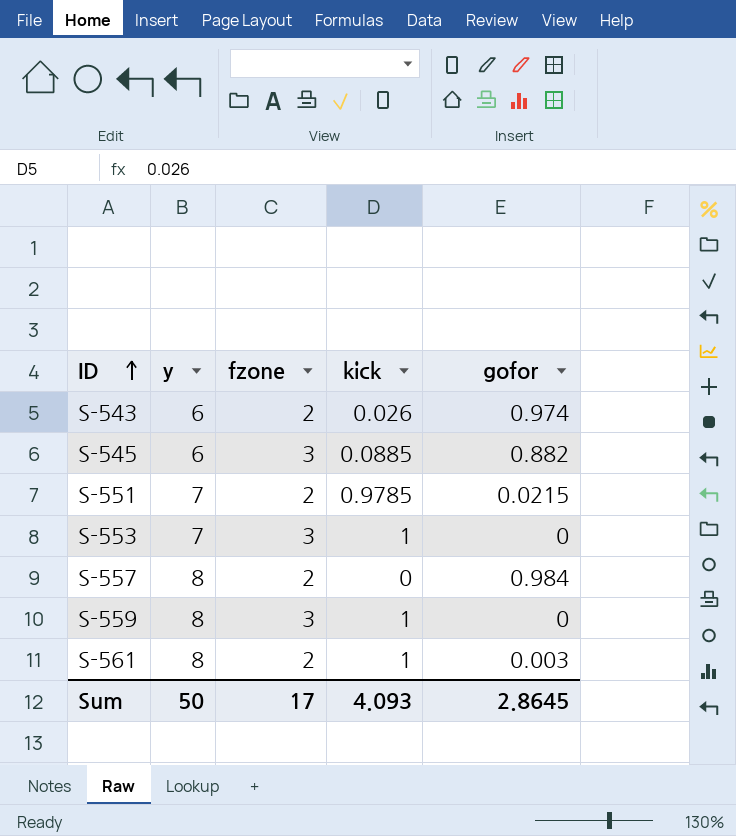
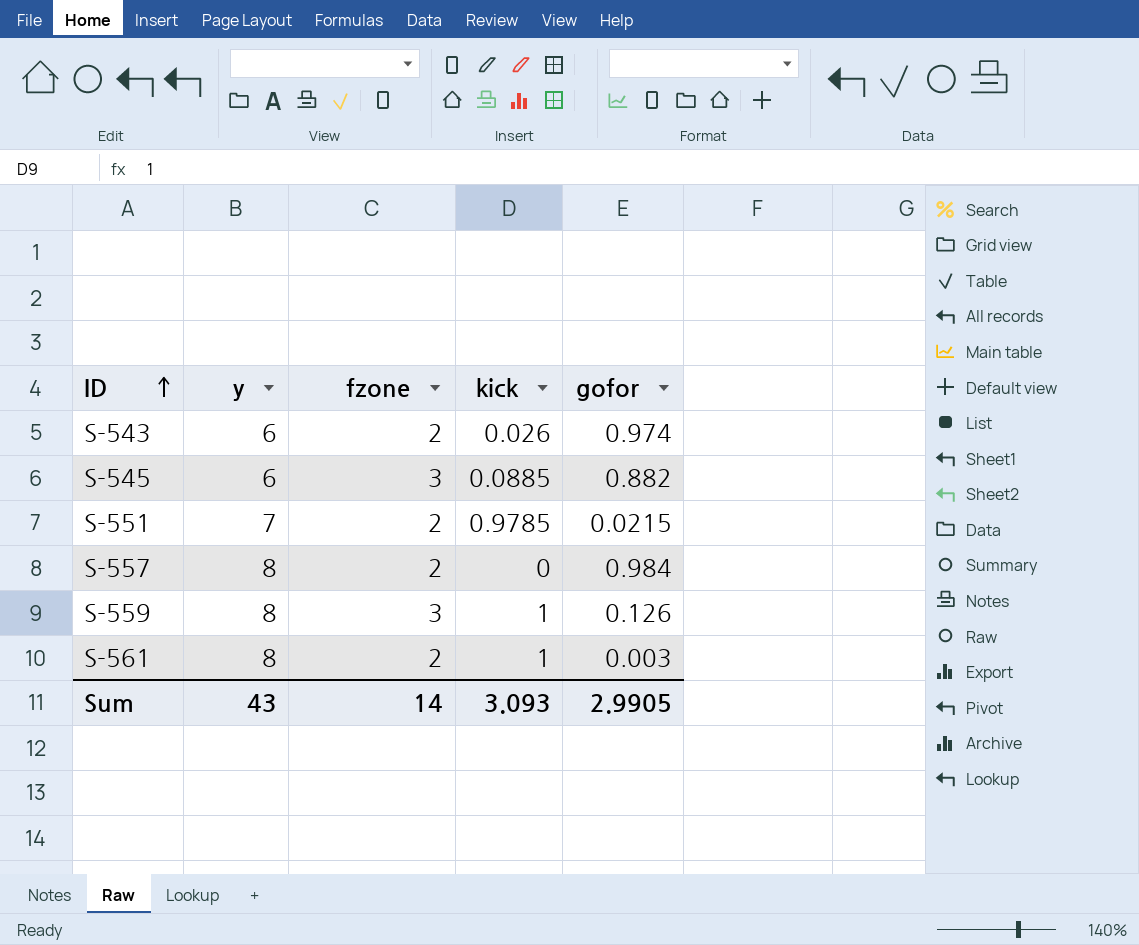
row S-553: 7 | 3 | 1 | 0 -> none
S-559 | gofor: 0 -> 0.126
Sum | y: 50 -> 43
Sum | fzone: 17 -> 14
Sum | kick: 4.093 -> 3.093
Sum | gofor: 2.8645 -> 2.9905

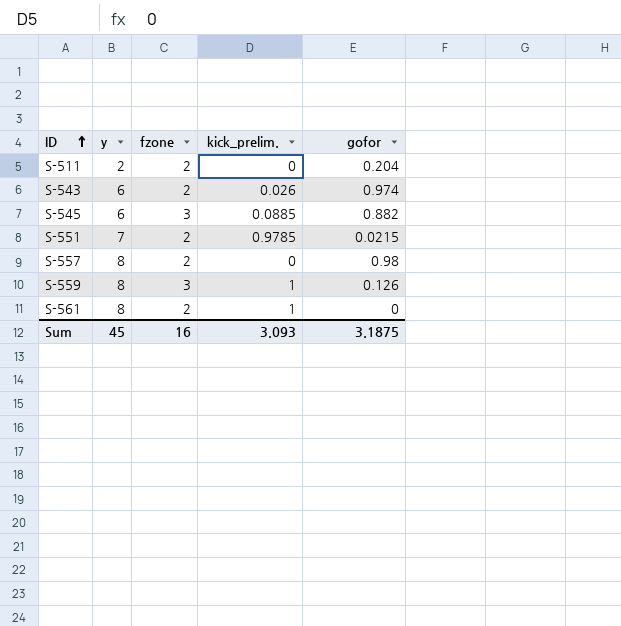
column name: kick -> kick_prelim.
row S-511: none -> 2 | 2 | 0 | 0.204
S-557 | gofor: 0.984 -> 0.98
S-561 | gofor: 0.003 -> 0
Sum | y: 43 -> 45
Sum | fzone: 14 -> 16
Sum | gofor: 2.9905 -> 3.1875

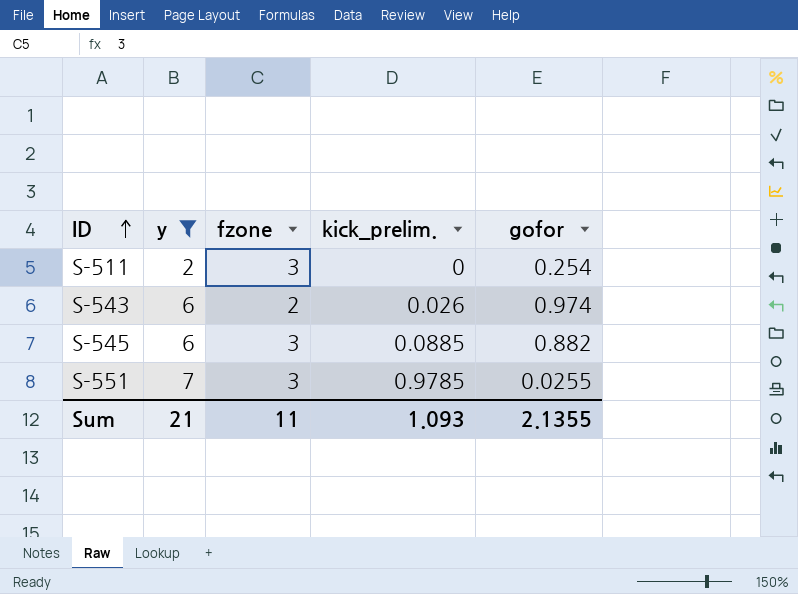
filter: none -> y != 8
S-511 | fzone: 2 -> 3
S-511 | gofor: 0.204 -> 0.254
S-551 | fzone: 2 -> 3
S-551 | gofor: 0.0215 -> 0.0255
Sum | y: 45 -> 21
Sum | fzone: 16 -> 11
Sum | kick_prelim.: 3.093 -> 1.093
Sum | gofor: 3.1875 -> 2.1355

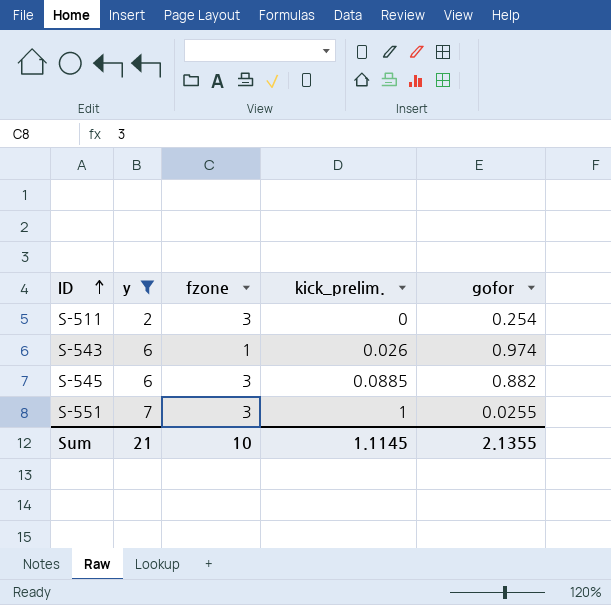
S-543 | fzone: 2 -> 1
S-551 | kick_prelim.: 0.9785 -> 1
Sum | fzone: 11 -> 10
Sum | kick_prelim.: 1.093 -> 1.1145

